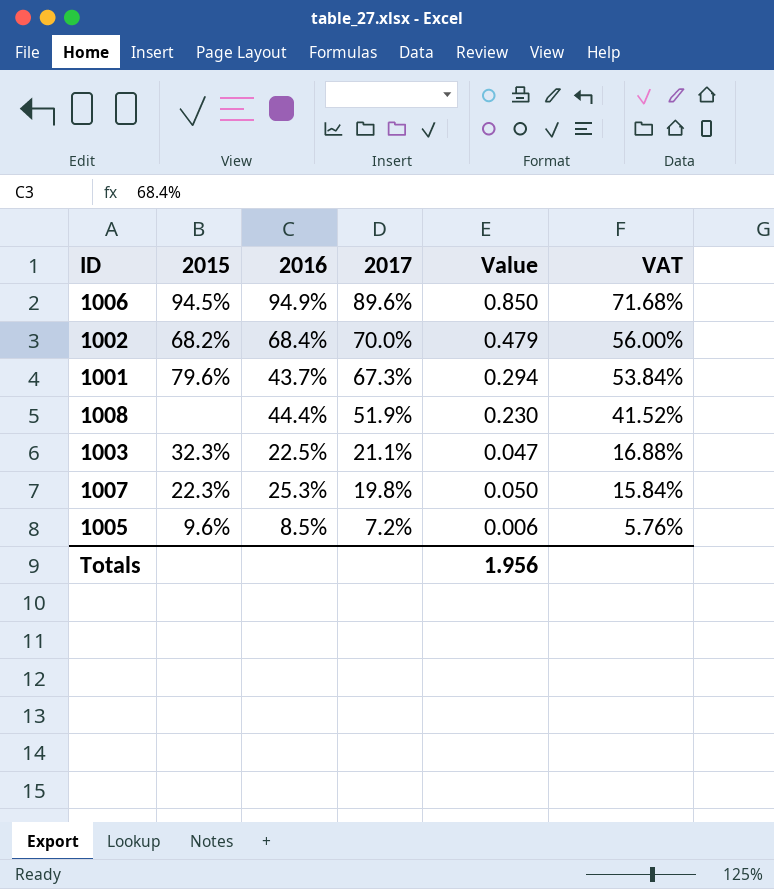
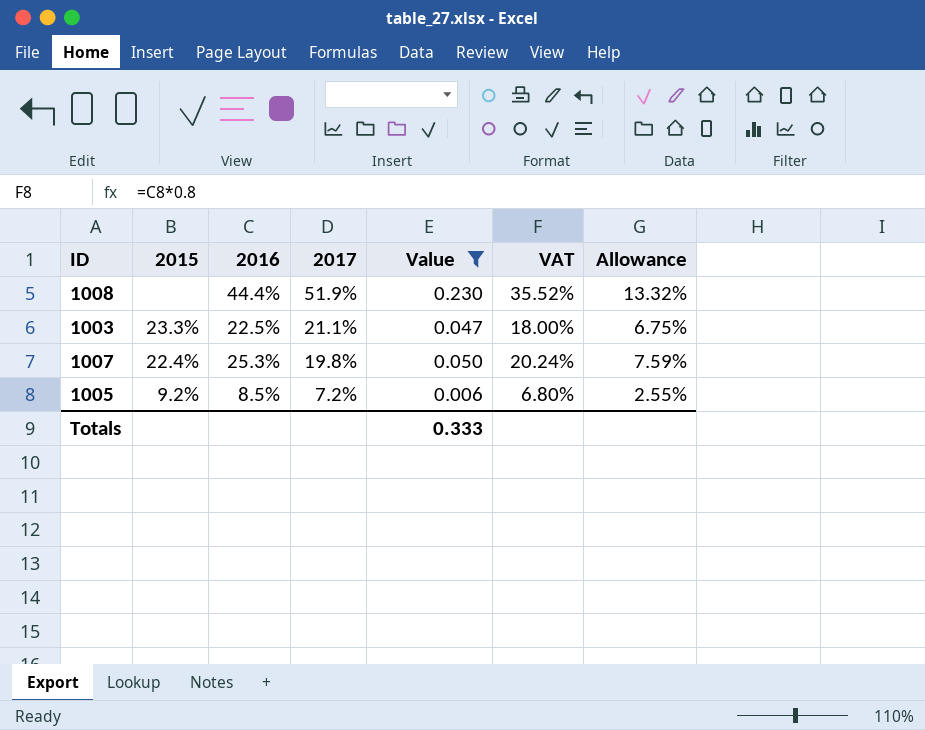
filter: none -> Value <= 0.230
column VAT | formula: [2017] * 0.8 -> [2016] * 0.8
column Allowance | formula: none -> [2016] * 0.3
1003 | 2015: 32.3% -> 23.3%
1007 | 2015: 22.3% -> 22.4%
1005 | 2015: 9.6% -> 9.2%
Totals | Value: 1.956 -> 0.333

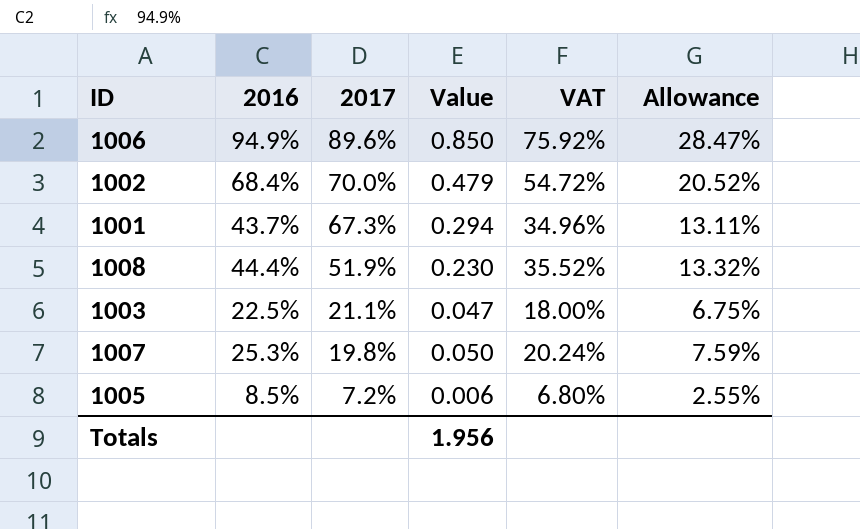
filter: Value <= 0.230 -> none
column 2015 | position: 2 -> none
Totals | Value: 0.333 -> 1.956

